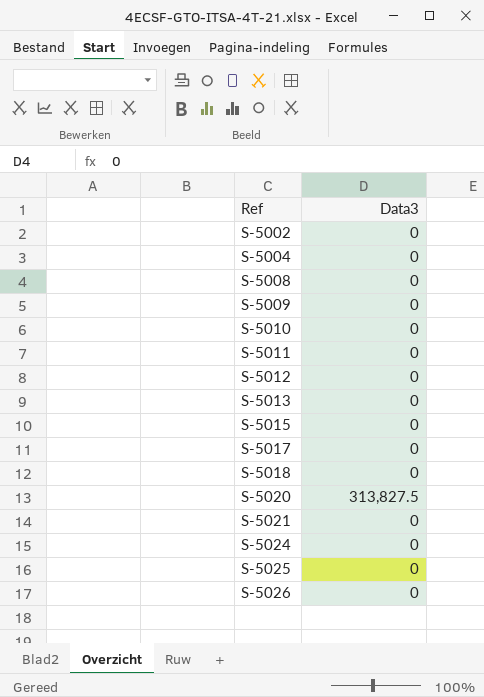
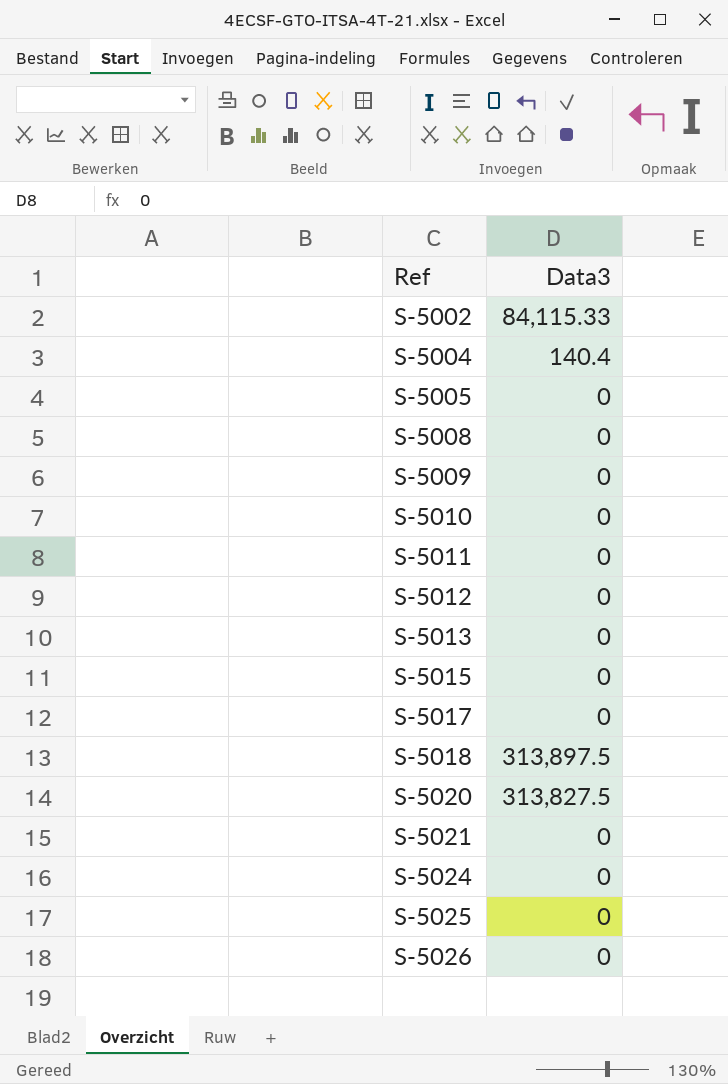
S-5002 | Data3: 0 -> 84,115.33
S-5004 | Data3: 0 -> 140.4
row S-5005: none -> 0
S-5018 | Data3: 0 -> 313,897.5

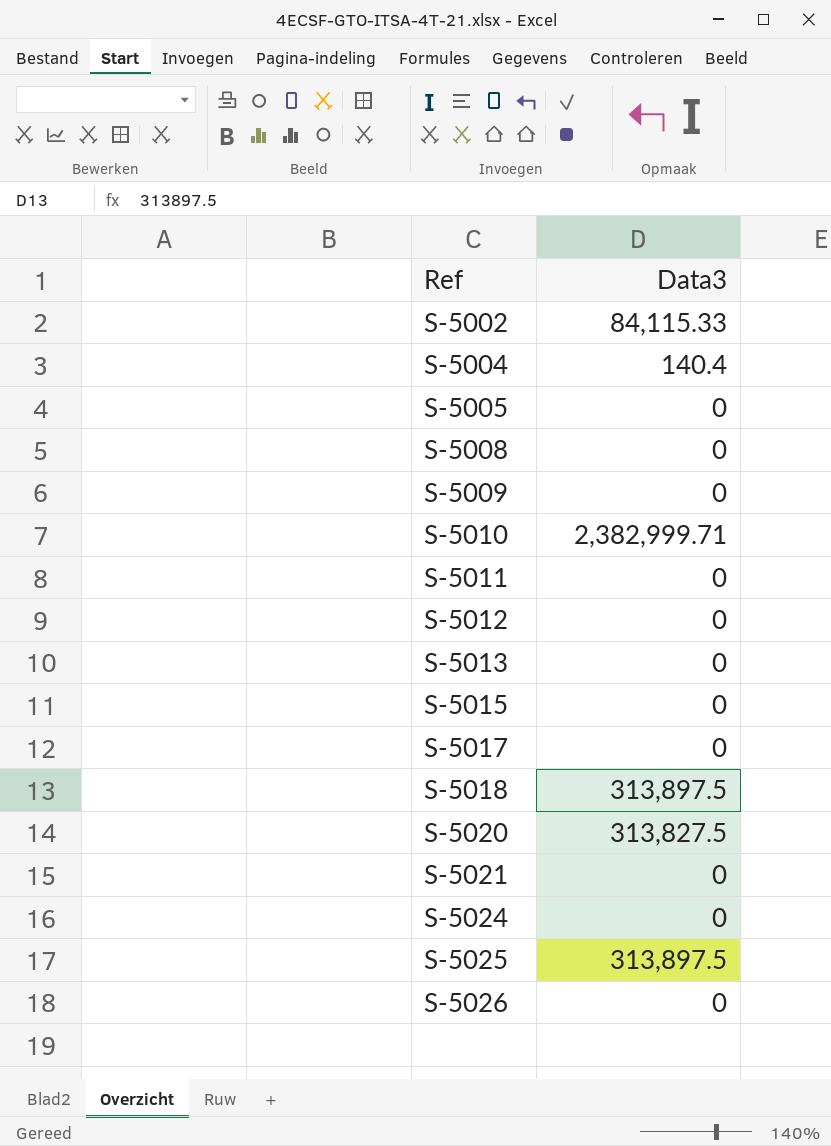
S-5010 | Data3: 0 -> 2,382,999.71
S-5025 | Data3: 0 -> 313,897.5

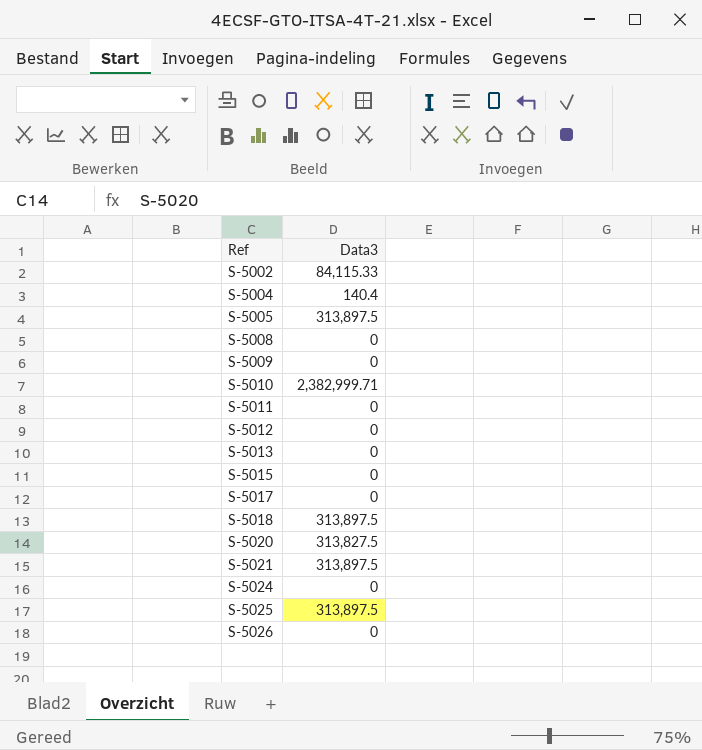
S-5005 | Data3: 0 -> 313,897.5
S-5021 | Data3: 0 -> 313,897.5

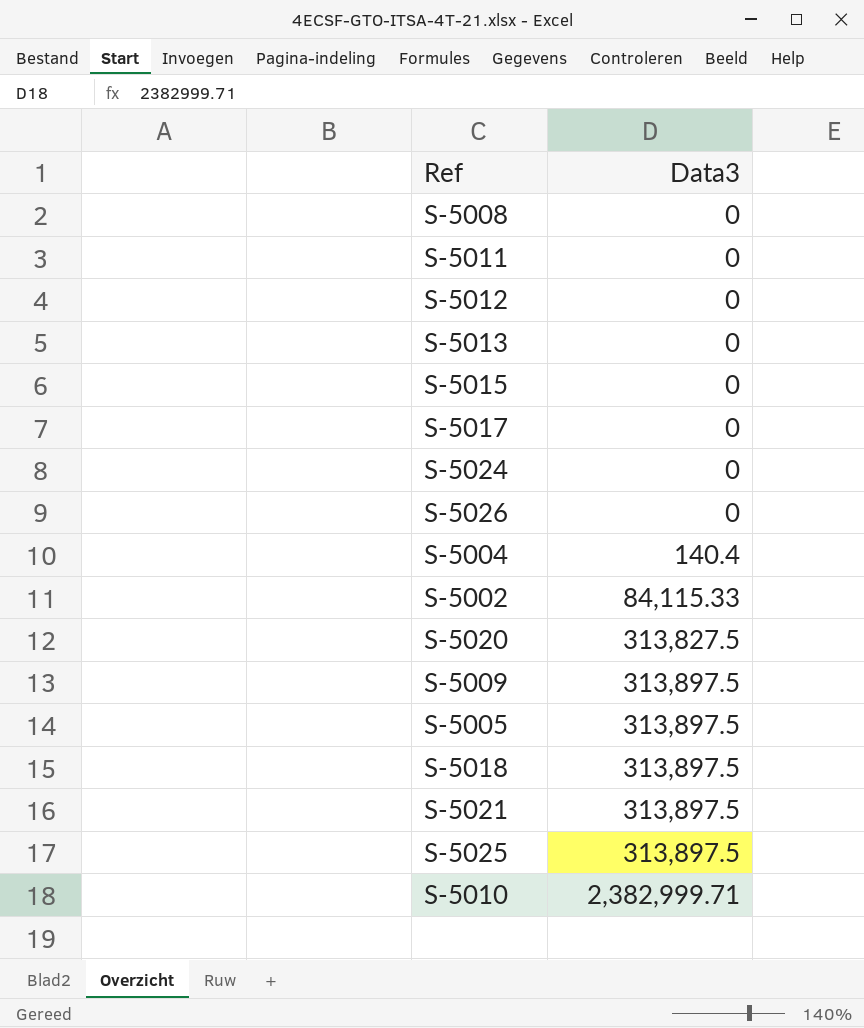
row order: Ref ascending -> Data3 ascending
S-5009 | Data3: 0 -> 313,897.5

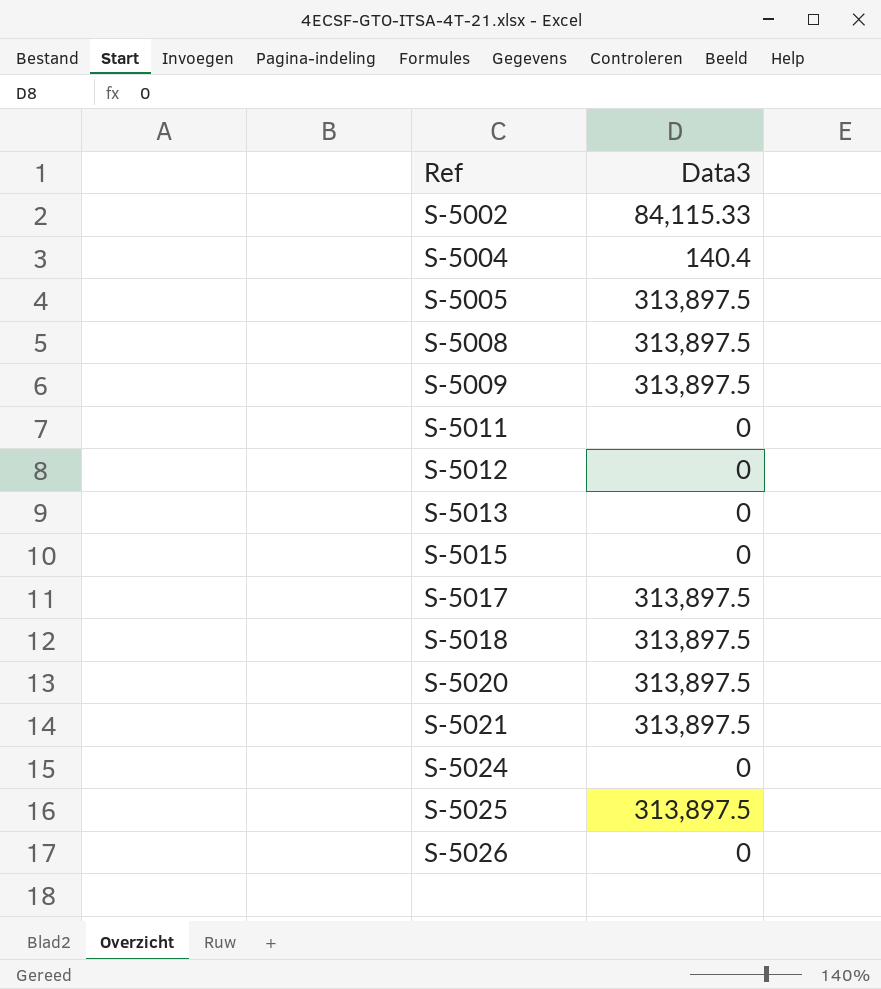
row order: Data3 ascending -> Ref ascending
row S-5010: 2,382,999.71 -> none
S-5008 | Data3: 0 -> 313,897.5
S-5017 | Data3: 0 -> 313,897.5
S-5020 | Data3: 313,827.5 -> 313,897.5

